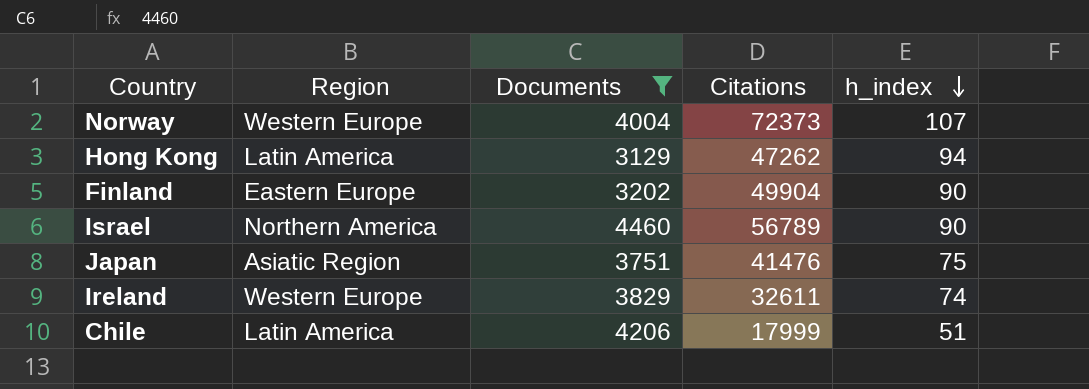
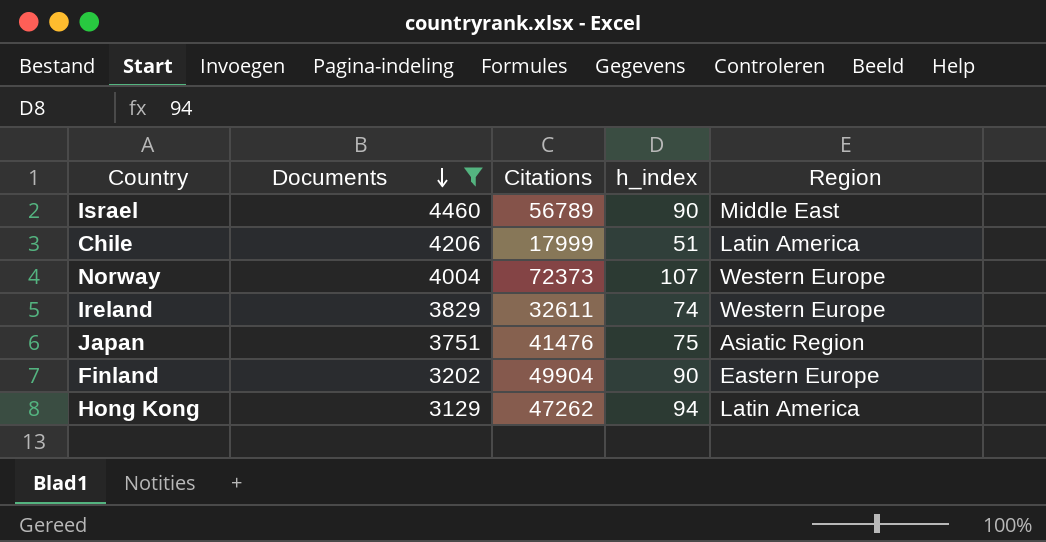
row order: h_index descending -> Documents descending
column Region | position: 2 -> 5
Israel | Region: Northern America -> Middle East

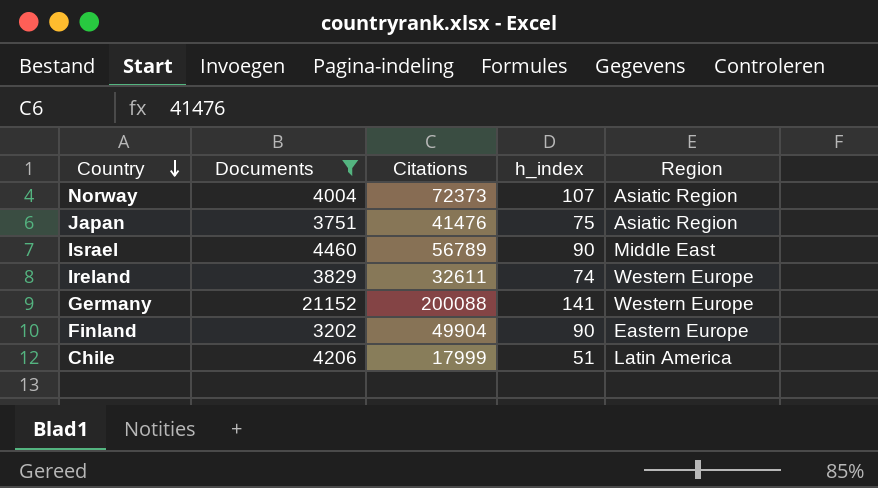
row order: Documents descending -> Country descending
row Hong Kong: 3129 | 47262 | 94 | Latin America -> none
Norway | Region: Western Europe -> Asiatic Region
row Germany: none -> 21152 | 200088 | 141 | Western Europe

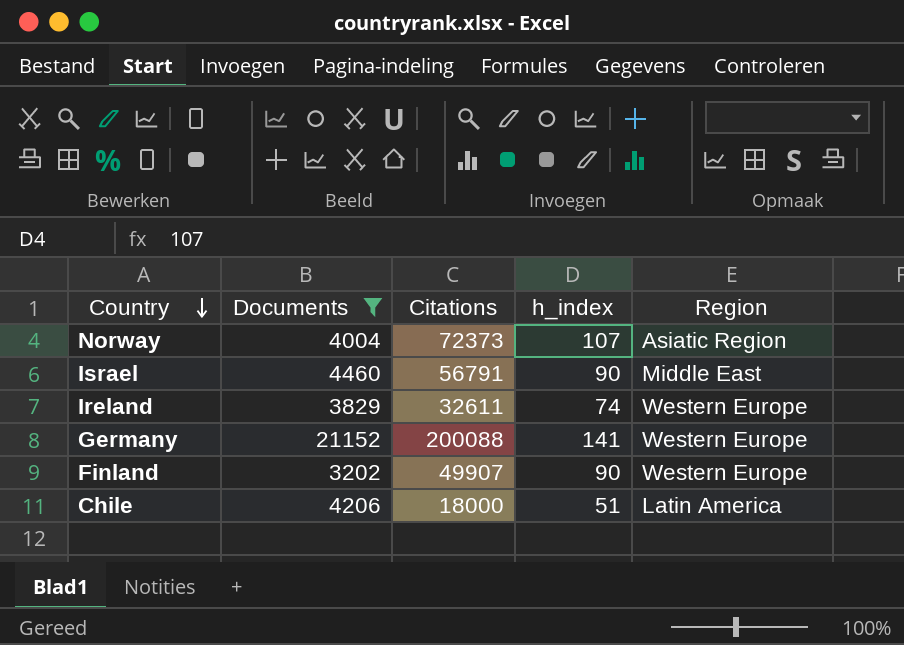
row Japan: 3751 | 41476 | 75 | Asiatic Region -> none
Israel | Citations: 56789 -> 56791
Finland | Citations: 49904 -> 49907
Finland | Region: Eastern Europe -> Western Europe
Chile | Citations: 17999 -> 18000

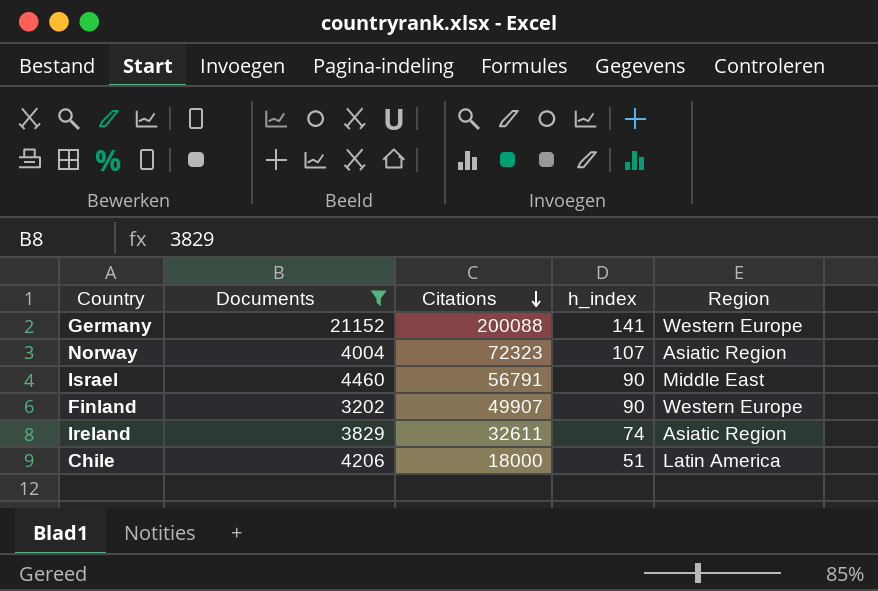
row order: Country descending -> Citations descending
Norway | Citations: 72373 -> 72323
Ireland | Region: Western Europe -> Asiatic Region

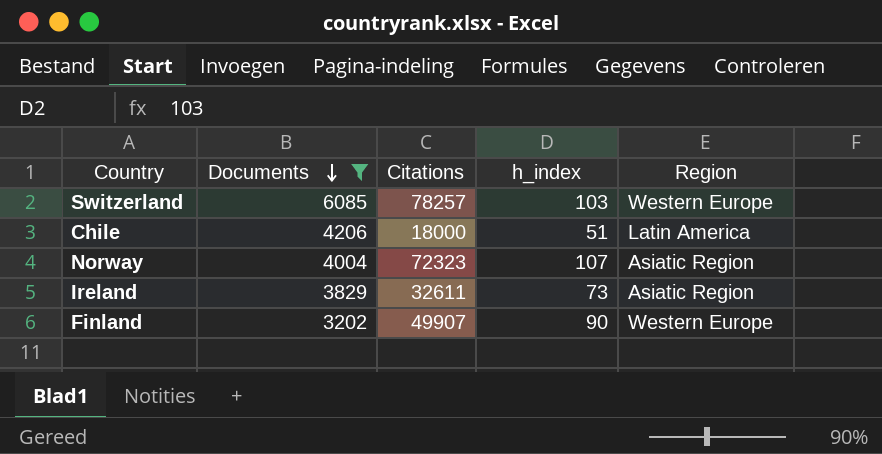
row order: Citations descending -> Documents descending
row Germany: 21152 | 200088 | 141 | Western Europe -> none
row Israel: 4460 | 56791 | 90 | Middle East -> none
row Switzerland: none -> 6085 | 78257 | 103 | Western Europe
Ireland | h_index: 74 -> 73

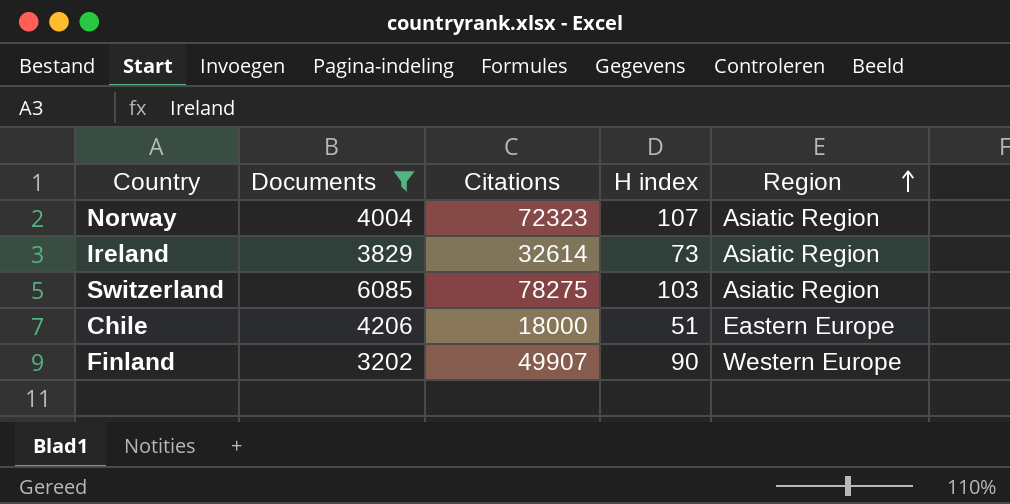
row order: Documents descending -> Region ascending
column name: h_index -> H index
Ireland | Citations: 32611 -> 32614
Switzerland | Citations: 78257 -> 78275
Switzerland | Region: Western Europe -> Asiatic Region
Chile | Region: Latin America -> Eastern Europe

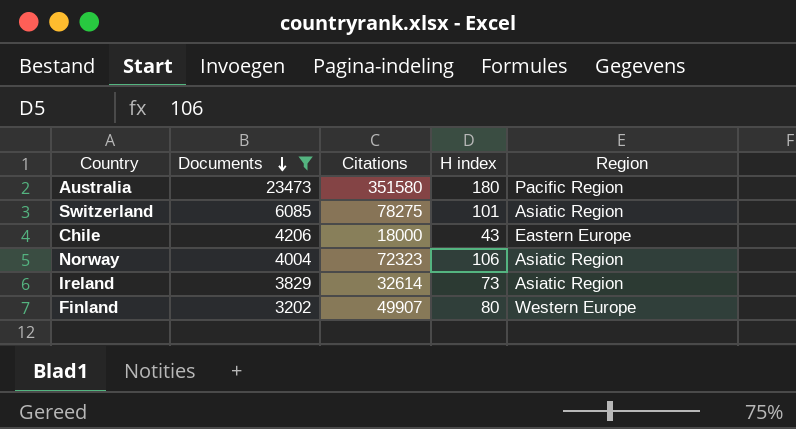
row order: Region ascending -> Documents descending
row Australia: none -> 23473 | 351580 | 180 | Pacific Region
Switzerland | H index: 103 -> 101
Chile | H index: 51 -> 43
Norway | H index: 107 -> 106
Finland | H index: 90 -> 80

